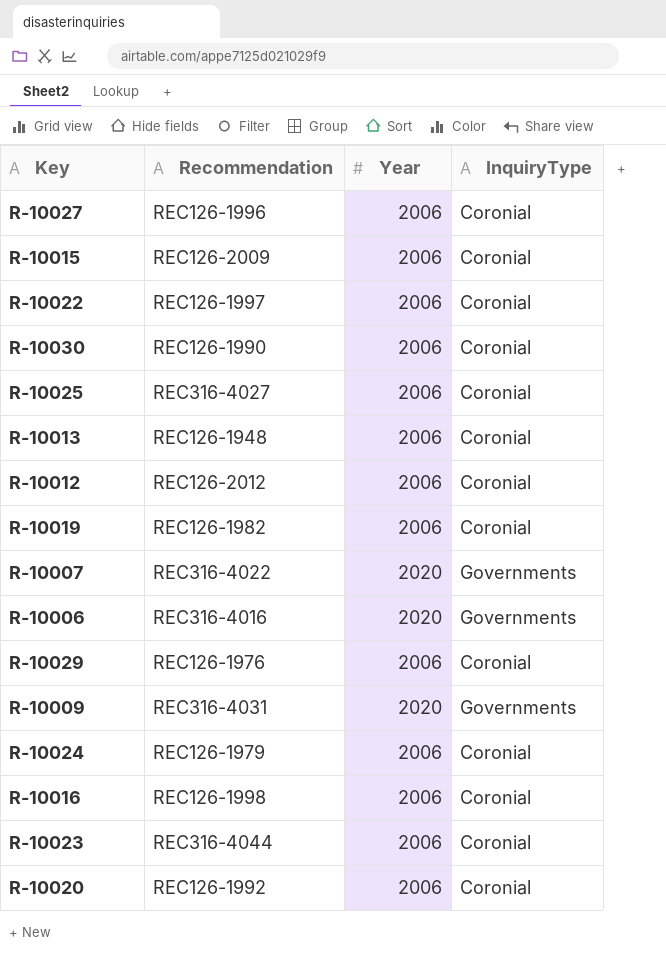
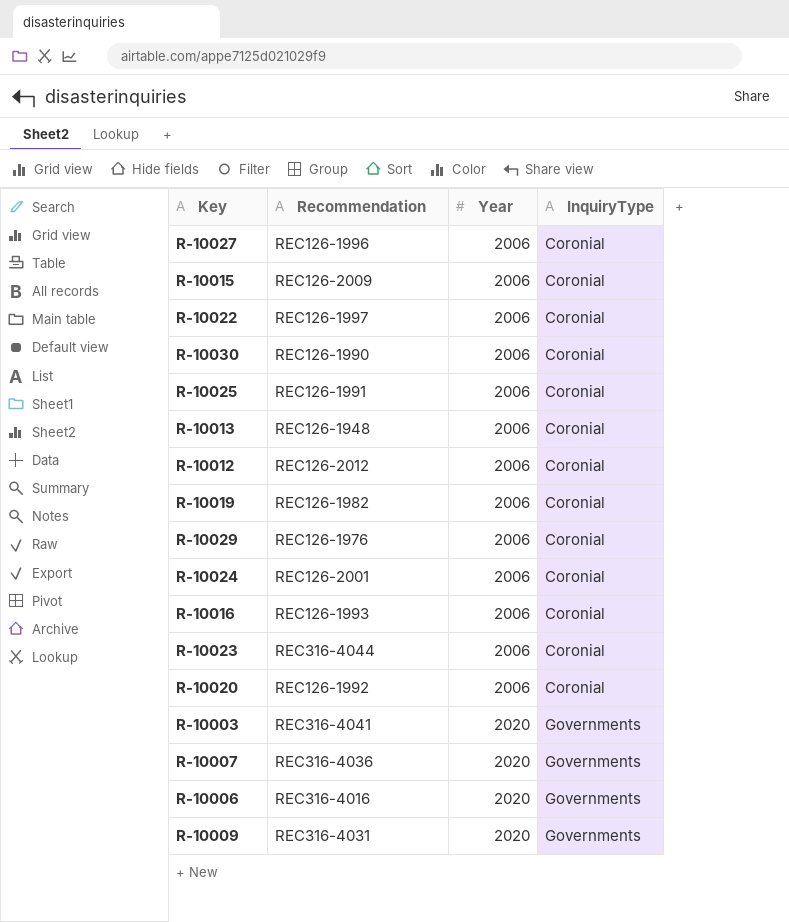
row order: none -> Year ascending
R-10025 | Recommendation: REC316-4027 -> REC126-1991
R-10024 | Recommendation: REC126-1979 -> REC126-2001
R-10016 | Recommendation: REC126-1998 -> REC126-1993
row R-10003: none -> REC316-4041 | 2020 | Governments
R-10007 | Recommendation: REC316-4022 -> REC316-4036

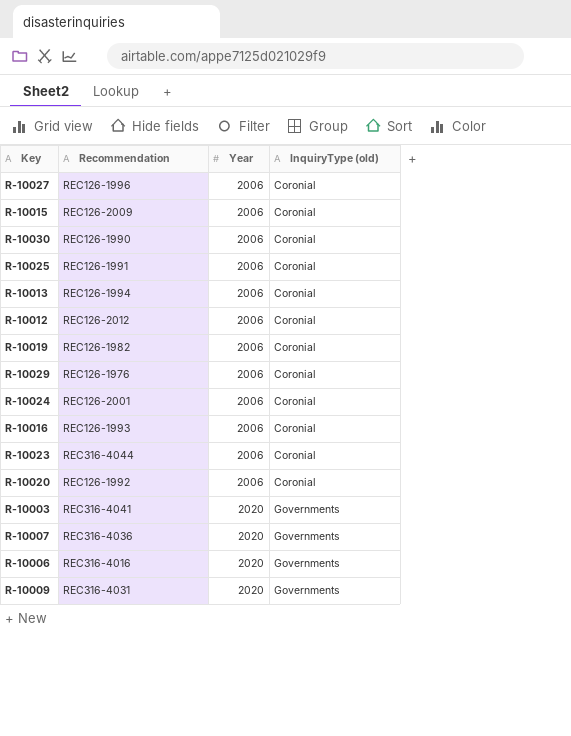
column name: InquiryType -> InquiryType (old)
row R-10022: REC126-1997 | 2006 | Coronial -> none
R-10013 | Recommendation: REC126-1948 -> REC126-1994

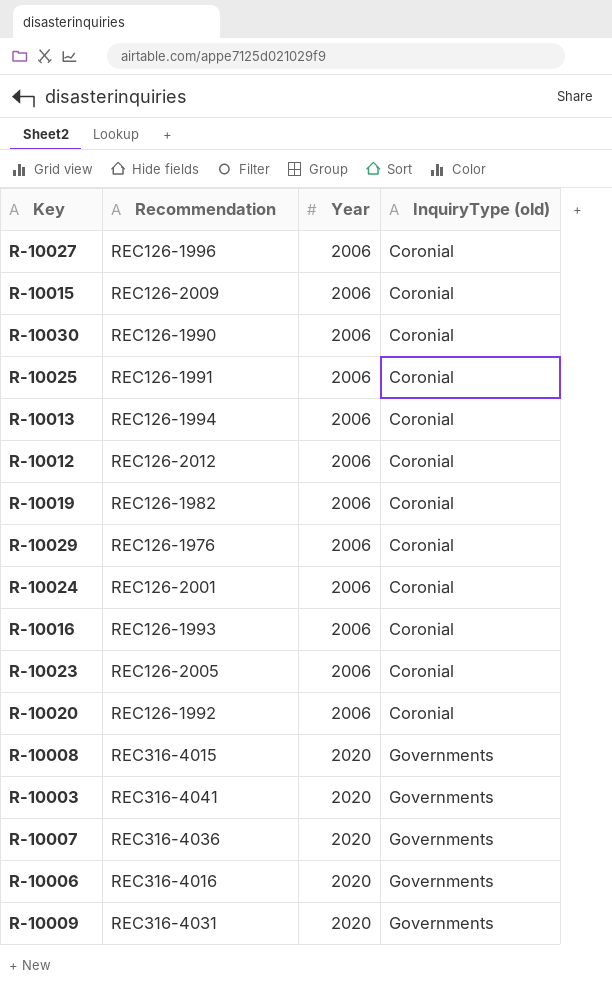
R-10023 | Recommendation: REC316-4044 -> REC126-2005
row R-10008: none -> REC316-4015 | 2020 | Governments

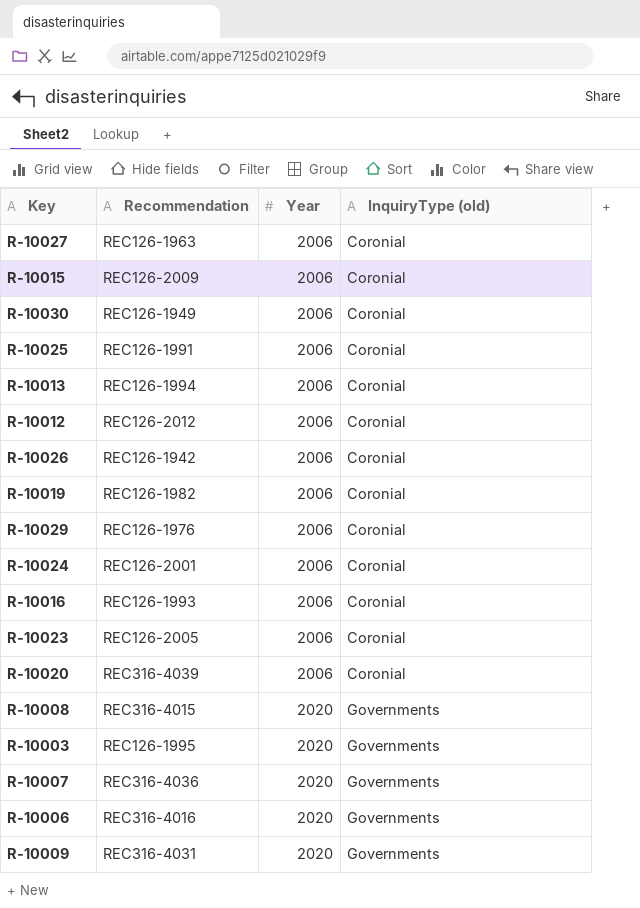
R-10027 | Recommendation: REC126-1996 -> REC126-1963
R-10030 | Recommendation: REC126-1990 -> REC126-1949
row R-10026: none -> REC126-1942 | 2006 | Coronial
R-10020 | Recommendation: REC126-1992 -> REC316-4039
R-10003 | Recommendation: REC316-4041 -> REC126-1995

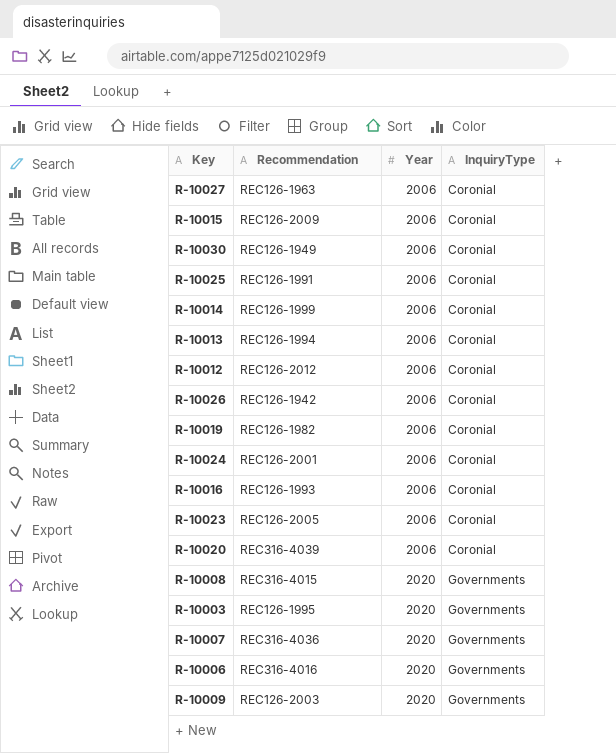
column name: InquiryType (old) -> InquiryType
row R-10029: REC126-1976 | 2006 | Coronial -> none
row R-10014: none -> REC126-1999 | 2006 | Coronial
R-10009 | Recommendation: REC316-4031 -> REC126-2003

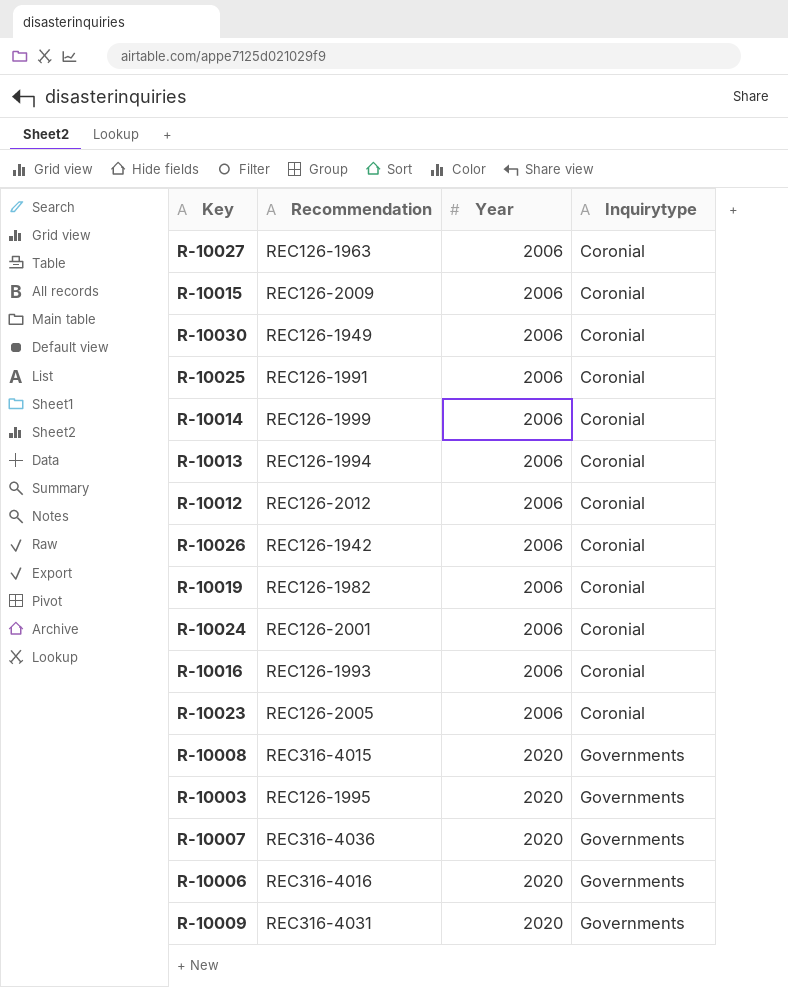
column name: InquiryType -> Inquirytype
row R-10020: REC316-4039 | 2006 | Coronial -> none
R-10009 | Recommendation: REC126-2003 -> REC316-4031

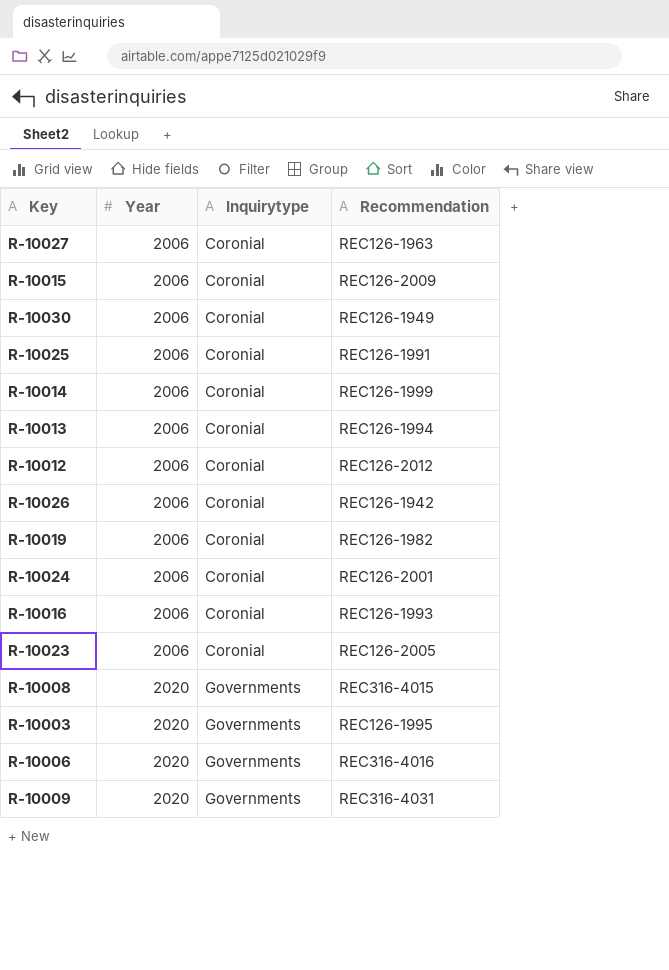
column Recommendation | position: 2 -> 4
row R-10007: REC316-4036 | 2020 | Governments -> none

